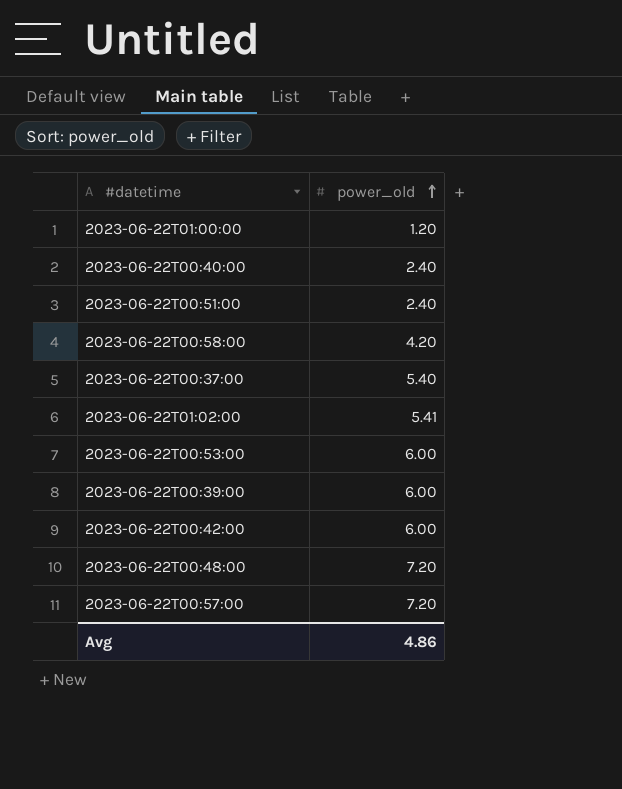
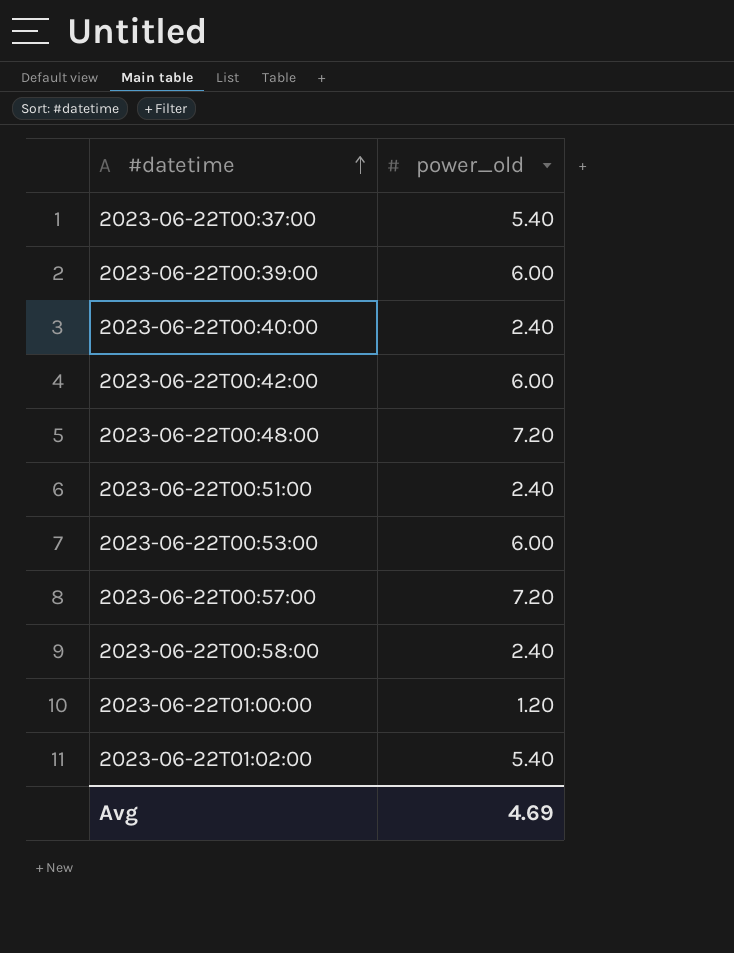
row order: power_old ascending -> #datetime ascending
2023-06-22T00:58:00 | power_old: 4.20 -> 2.40
2023-06-22T01:02:00 | power_old: 5.41 -> 5.40
Avg | power_old: 4.86 -> 4.69

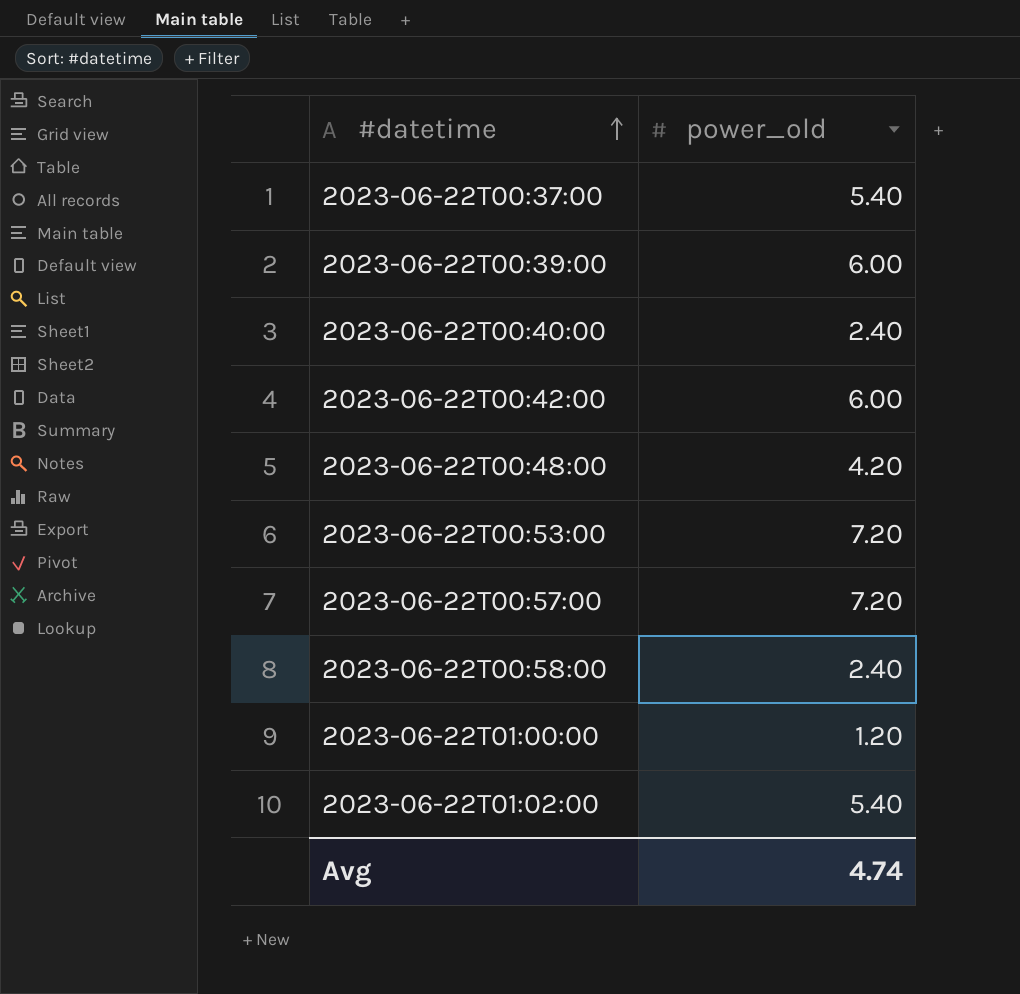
row 2023-06-22T00:51:00: 2.40 -> none
2023-06-22T00:48:00 | power_old: 7.20 -> 4.20
2023-06-22T00:53:00 | power_old: 6.00 -> 7.20
Avg | power_old: 4.69 -> 4.74

